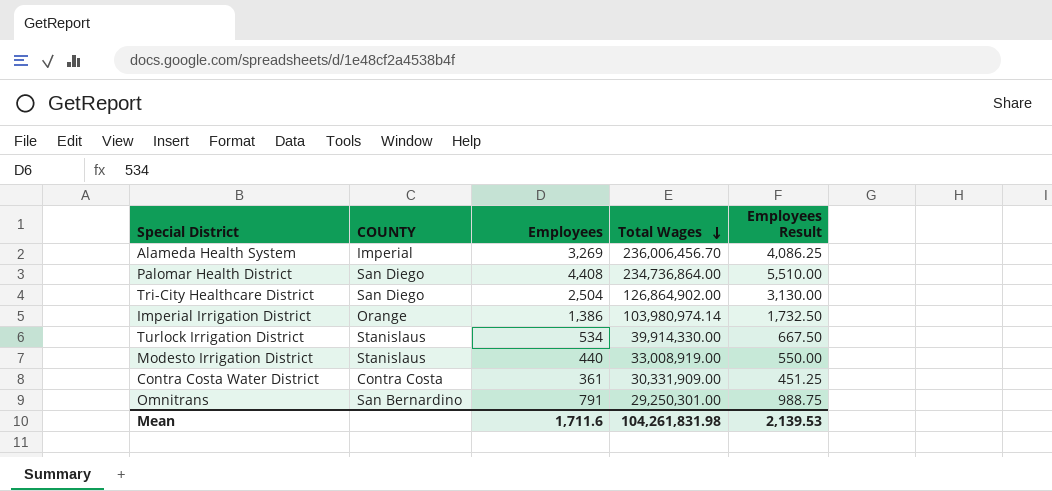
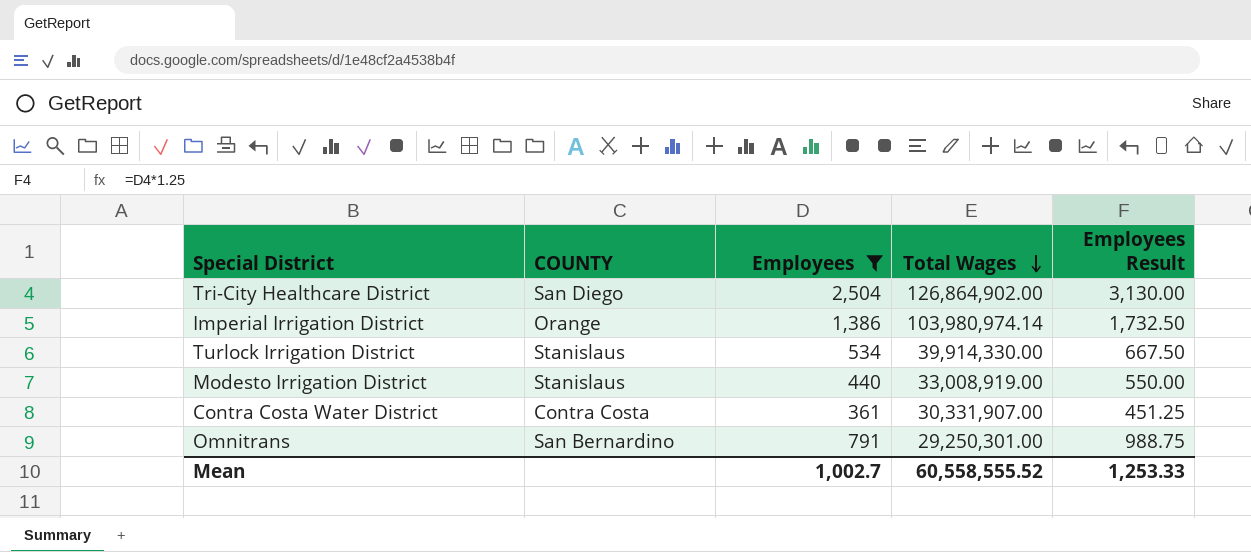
filter: none -> Employees <= 2,504
Contra Costa Water District | Total Wages: 30,331,909.00 -> 30,331,907.00
Mean | Employees: 1,711.6 -> 1,002.7
Mean | Total Wages: 104,261,831.98 -> 60,558,555.52
Mean | Employees Result: 2,139.53 -> 1,253.33

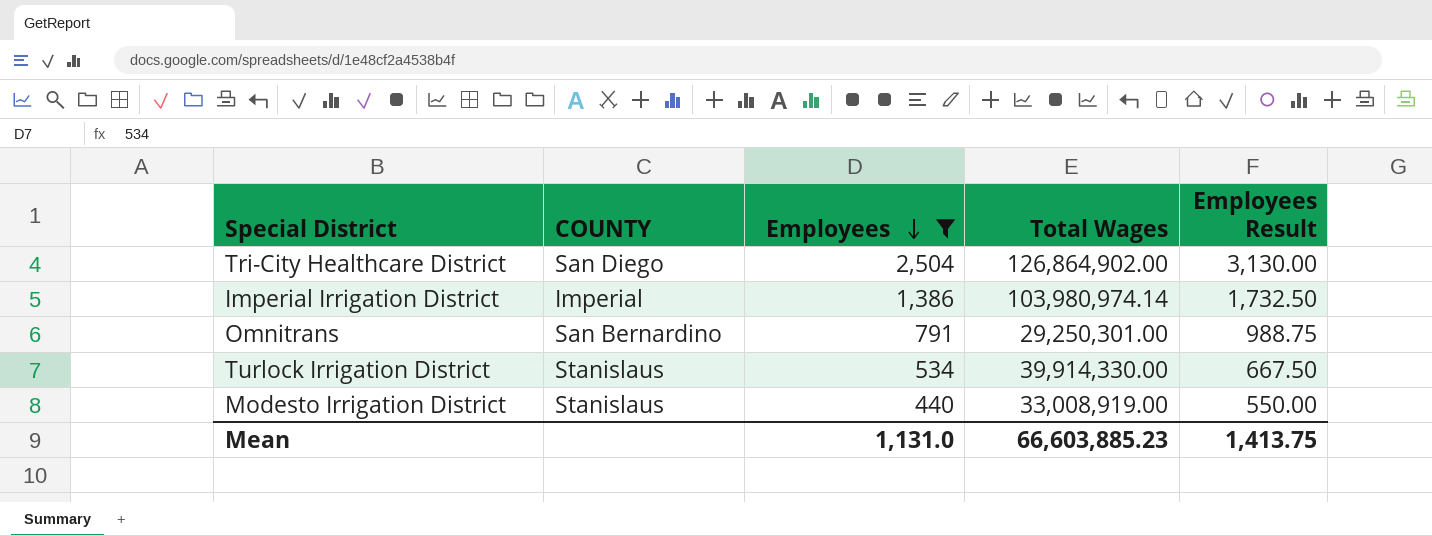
row order: Total Wages descending -> Employees descending
row Contra Costa Water District: Contra Costa | 361 | 30,331,907.00 | 451.25 -> none
Imperial Irrigation District | COUNTY: Orange -> Imperial
Mean | Employees: 1,002.7 -> 1,131.0
Mean | Total Wages: 60,558,555.52 -> 66,603,885.23
Mean | Employees Result: 1,253.33 -> 1,413.75

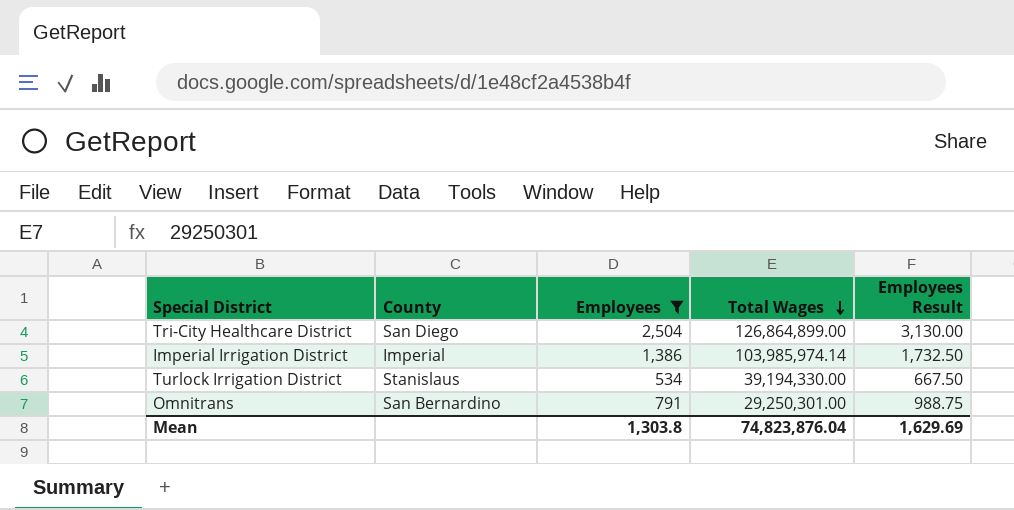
row order: Employees descending -> Total Wages descending
column name: COUNTY -> County
row Modesto Irrigation District: Stanislaus | 440 | 33,008,919.00 | 550.00 -> none
Tri-City Healthcare District | Total Wages: 126,864,902.00 -> 126,864,899.00
Imperial Irrigation District | Total Wages: 103,980,974.14 -> 103,985,974.14
Turlock Irrigation District | Total Wages: 39,914,330.00 -> 39,194,330.00
Mean | Employees: 1,131.0 -> 1,303.8
Mean | Total Wages: 66,603,885.23 -> 74,823,876.04
Mean | Employees Result: 1,413.75 -> 1,629.69

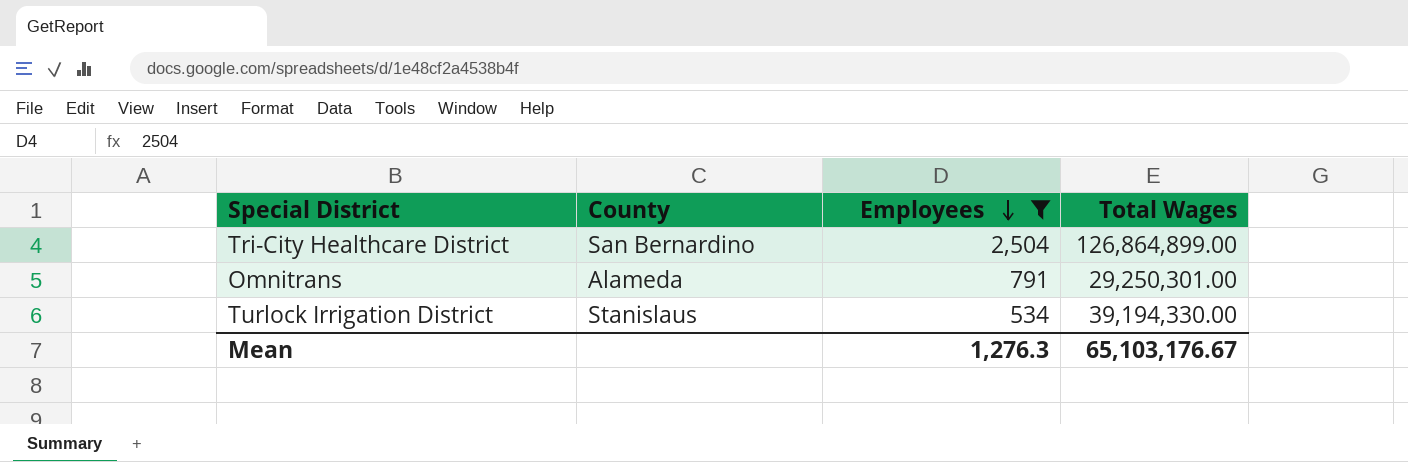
row order: Total Wages descending -> Employees descending
column Employees Result | formula: [Employees] * 1.25 -> none
row Imperial Irrigation District: Imperial | 1,386 | 103,985,974.14 | 1,732.50 -> none
Tri-City Healthcare District | County: San Diego -> San Bernardino
Omnitrans | County: San Bernardino -> Alameda
Mean | Employees: 1,303.8 -> 1,276.3
Mean | Total Wages: 74,823,876.04 -> 65,103,176.67

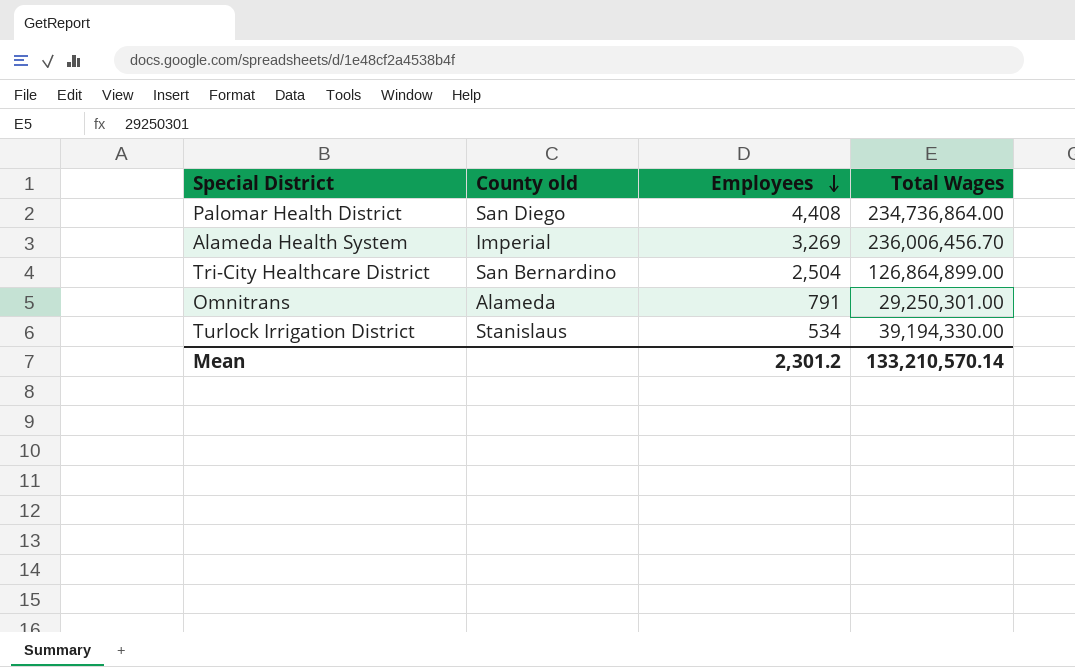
filter: Employees <= 2,504 -> none
column name: County -> County old
Mean | Employees: 1,276.3 -> 2,301.2
Mean | Total Wages: 65,103,176.67 -> 133,210,570.14

